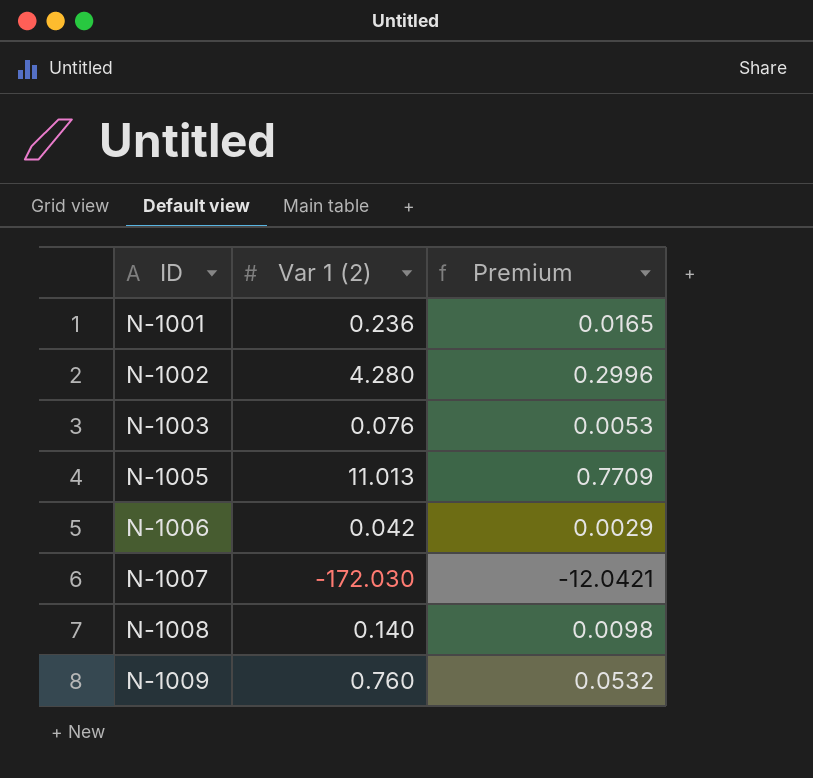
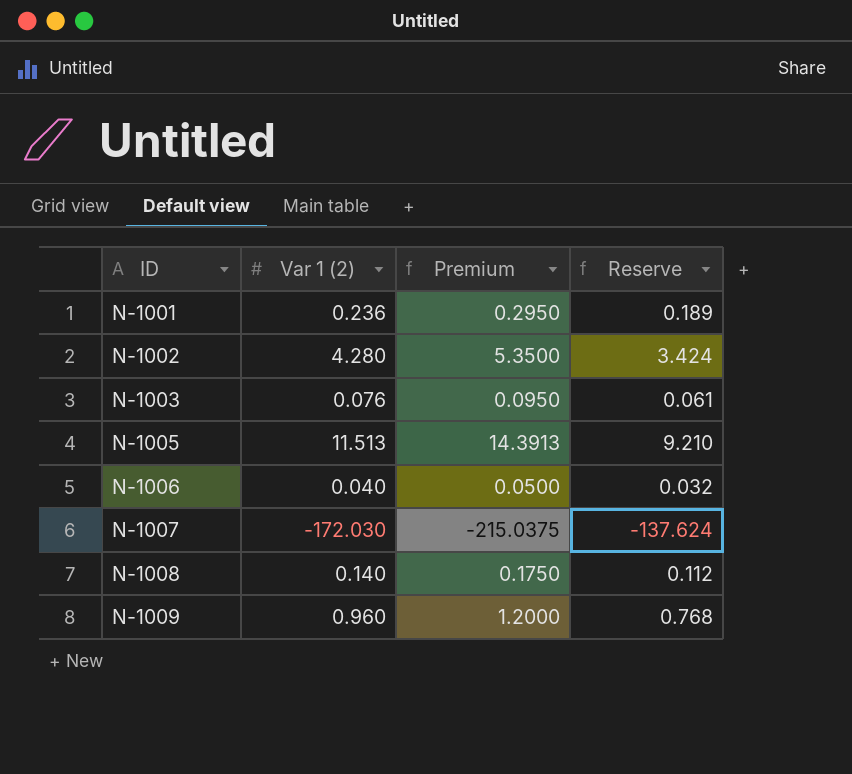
column Premium | formula: [Var 1 (2)] * 0.07 -> [Var 1 (2)] * 1.25
column Reserve | formula: none -> [Var 1 (2)] * 0.8
N-1005 | Var 1 (2): 11.013 -> 11.513
N-1006 | Var 1 (2): 0.042 -> 0.040
N-1009 | Var 1 (2): 0.760 -> 0.960

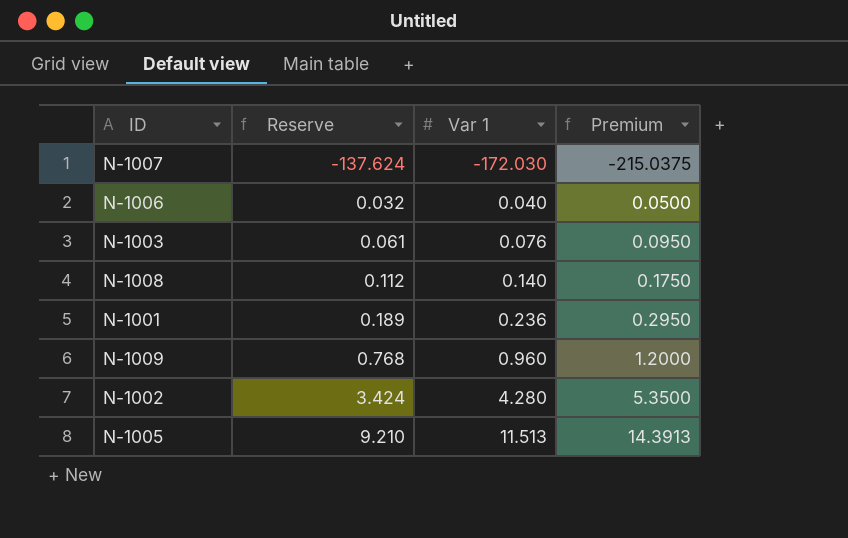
row order: ID ascending -> Reserve ascending
column Reserve | position: 4 -> 2
column name: Var 1 (2) -> Var 1

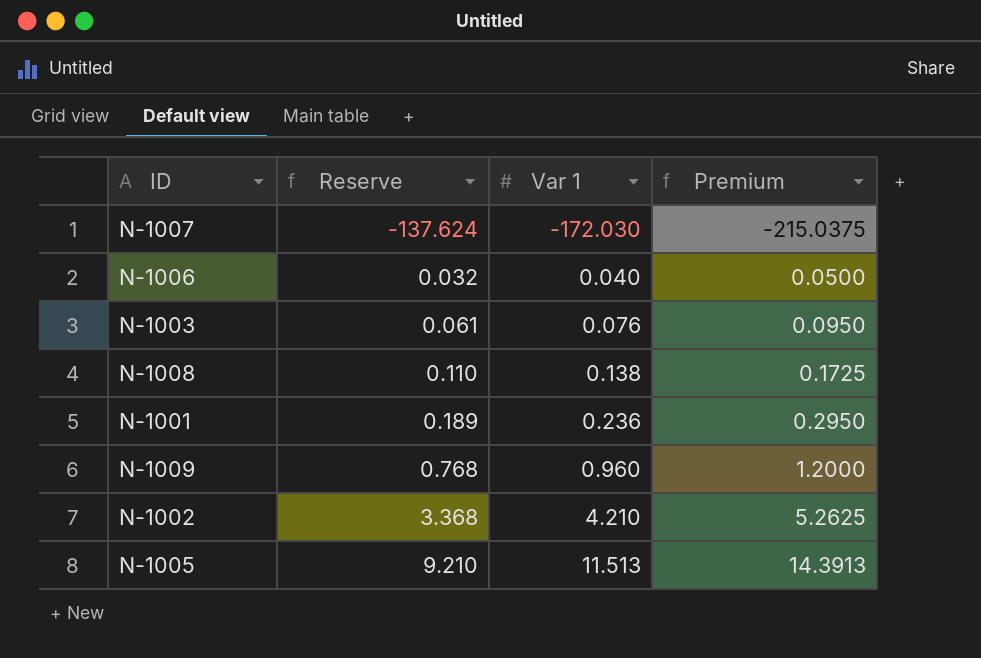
N-1008 | Reserve: 0.112 -> 0.110
N-1008 | Var 1: 0.140 -> 0.138
N-1008 | Premium: 0.1750 -> 0.1725
N-1002 | Reserve: 3.424 -> 3.368
N-1002 | Var 1: 4.280 -> 4.210
N-1002 | Premium: 5.3500 -> 5.2625

